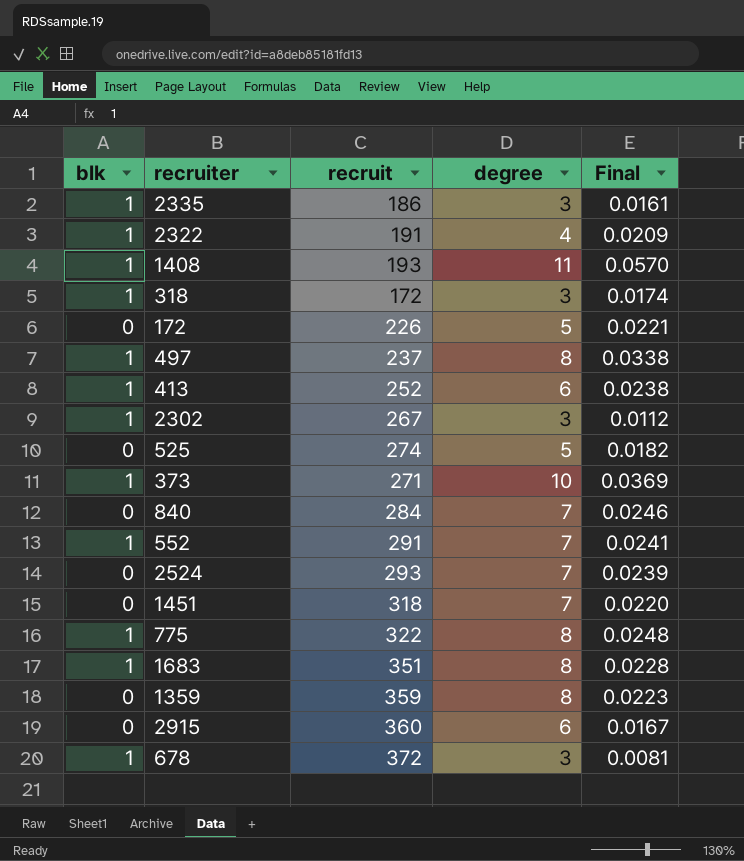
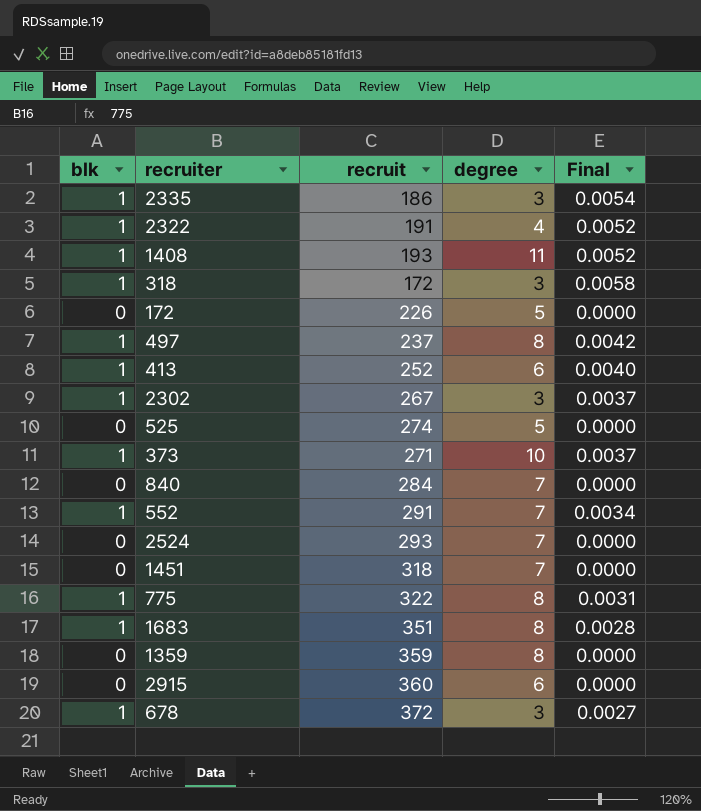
column Final | formula: [degree] / [recruit] -> [blk] / [recruit]

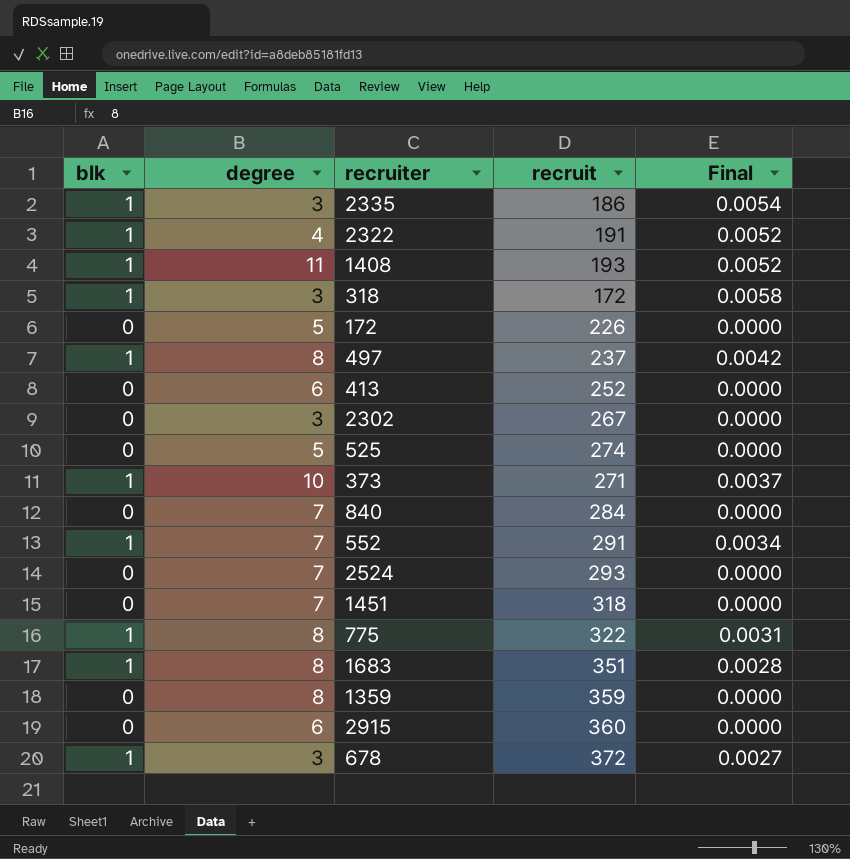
column degree | position: 4 -> 2
413 | blk: 1 -> 0
413 | Final: 0.0040 -> 0.0000
2302 | blk: 1 -> 0
2302 | Final: 0.0037 -> 0.0000

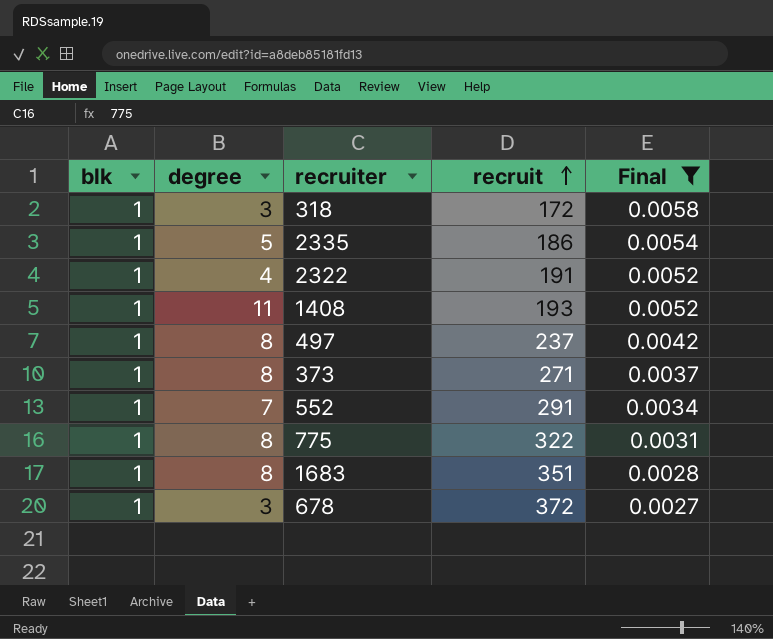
filter: none -> Final != 0.0000
row order: none -> recruit ascending
2335 | degree: 3 -> 5
373 | degree: 10 -> 8

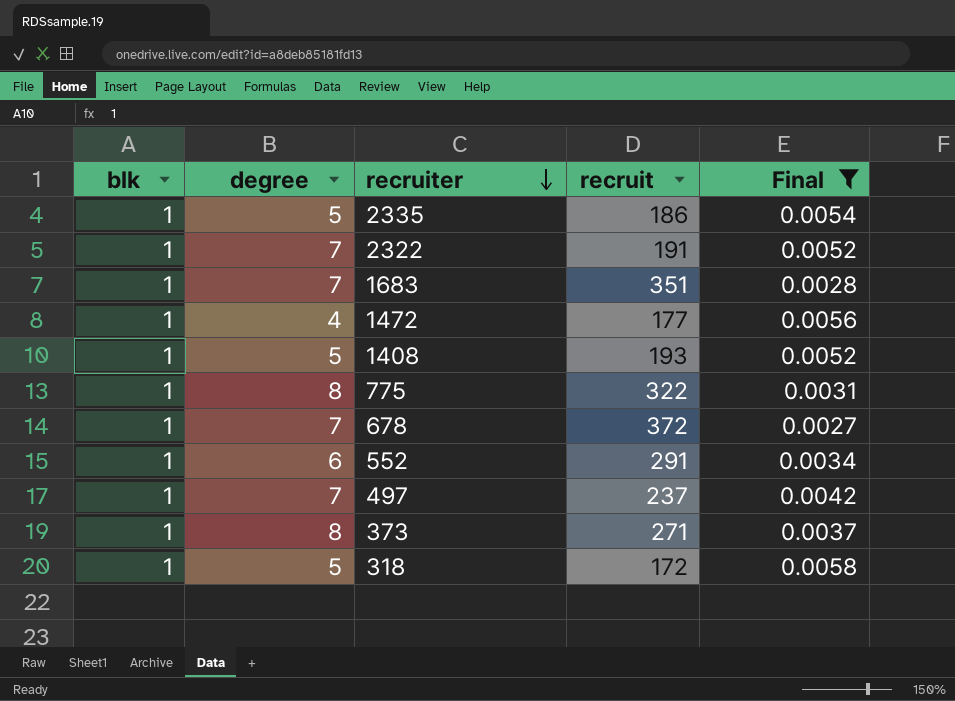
row order: recruit ascending -> recruiter descending
2322 | degree: 4 -> 7
1683 | degree: 8 -> 7
row 1472: none -> 1 | 4 | 177 | 0.0056
1408 | degree: 11 -> 5
678 | degree: 3 -> 7
552 | degree: 7 -> 6
497 | degree: 8 -> 7
318 | degree: 3 -> 5

